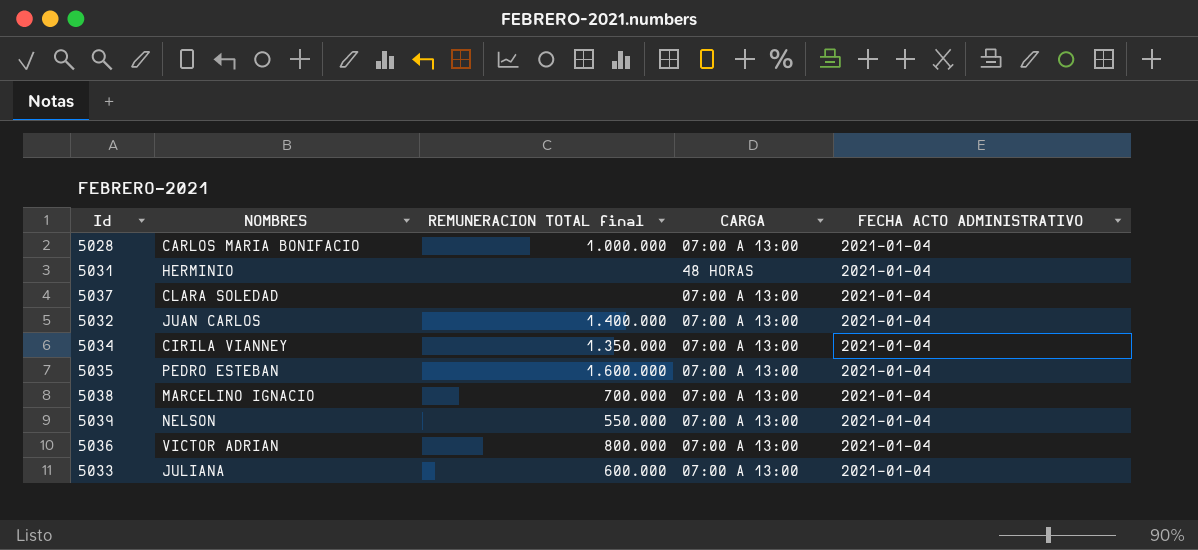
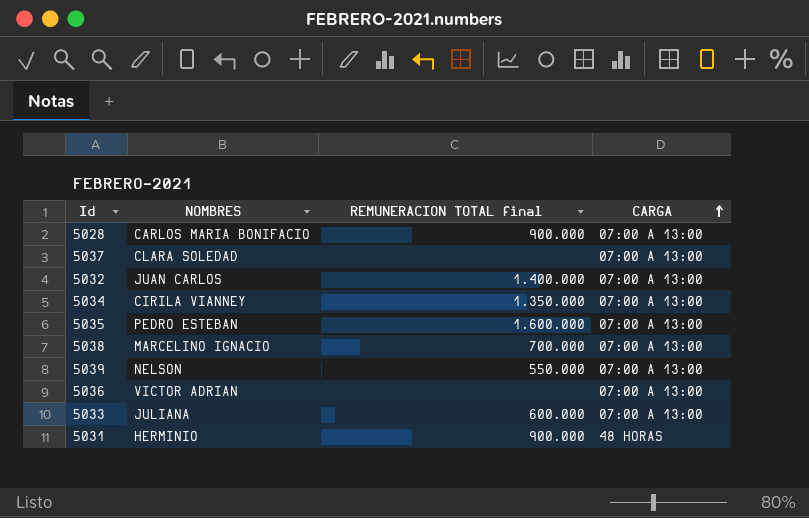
row order: none -> CARGA ascending
column FECHA ACTO ADMINISTRATIVO | position: 5 -> none
5028 | REMUNERACION TOTAL final: 1.000.000 -> 900.000
5036 | REMUNERACION TOTAL final: 800.000 -> none
5031 | REMUNERACION TOTAL final: none -> 900.000

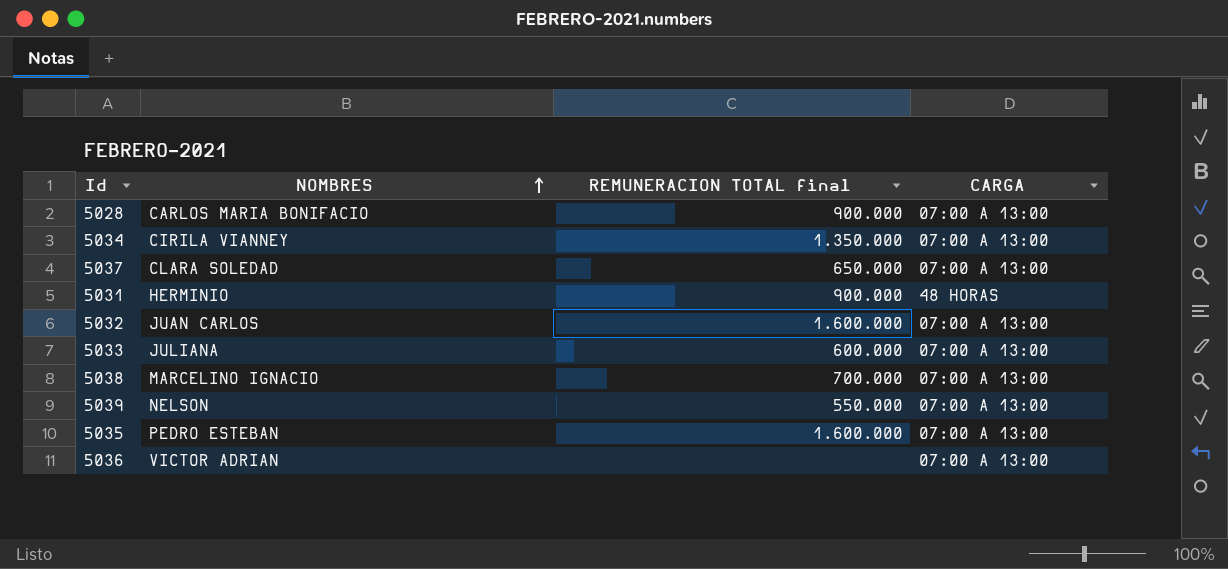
row order: CARGA ascending -> NOMBRES ascending
5037 | REMUNERACION TOTAL final: none -> 650.000
5032 | REMUNERACION TOTAL final: 1.400.000 -> 1.600.000

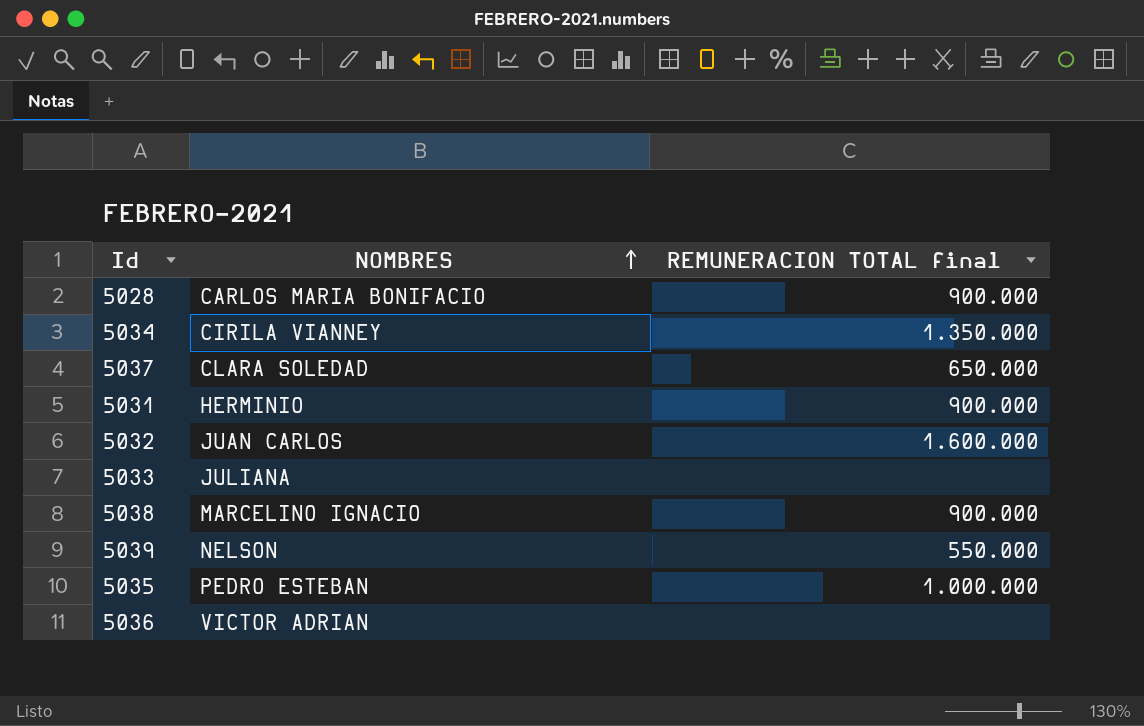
column CARGA | position: 4 -> none
5033 | REMUNERACION TOTAL final: 600.000 -> none
5038 | REMUNERACION TOTAL final: 700.000 -> 900.000
5035 | REMUNERACION TOTAL final: 1.600.000 -> 1.000.000

